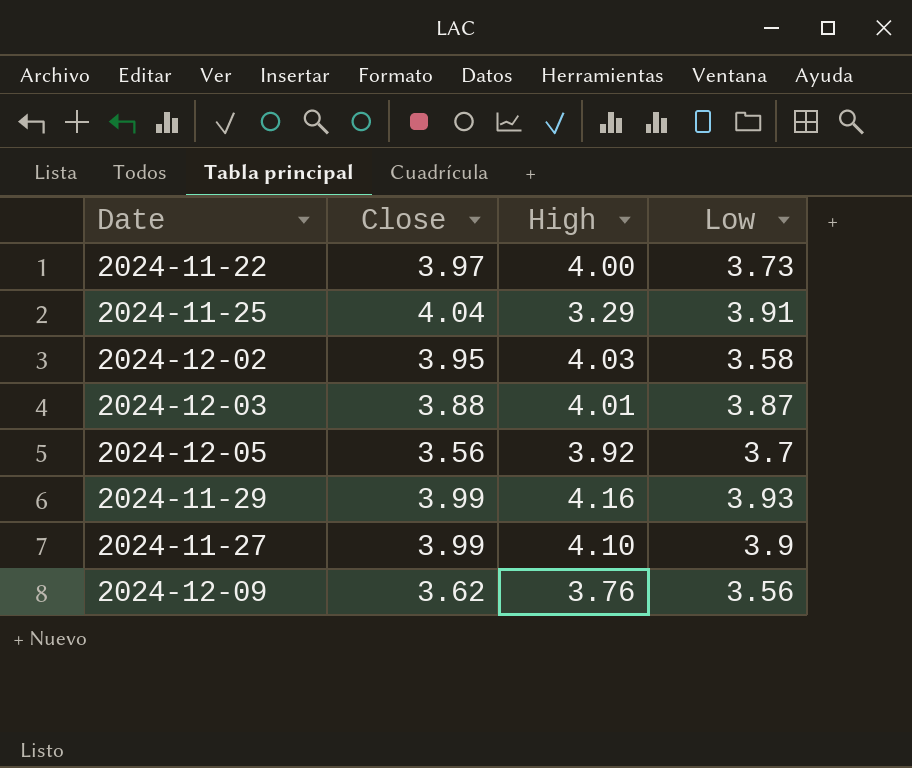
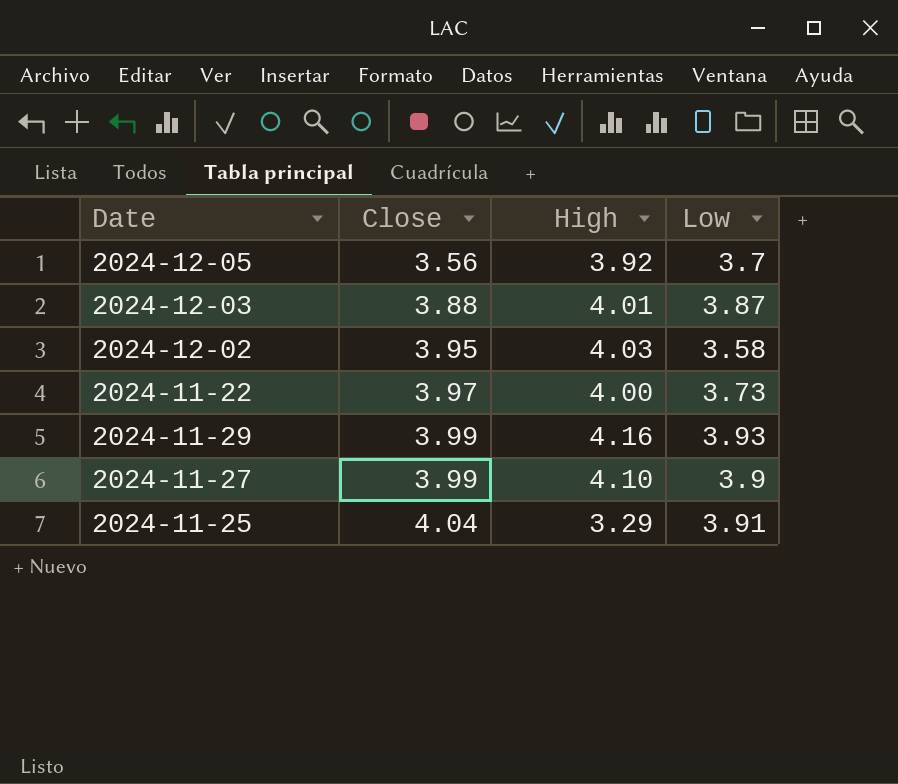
row order: none -> Close ascending
row 2024-12-09: 3.62 | 3.76 | 3.56 -> none

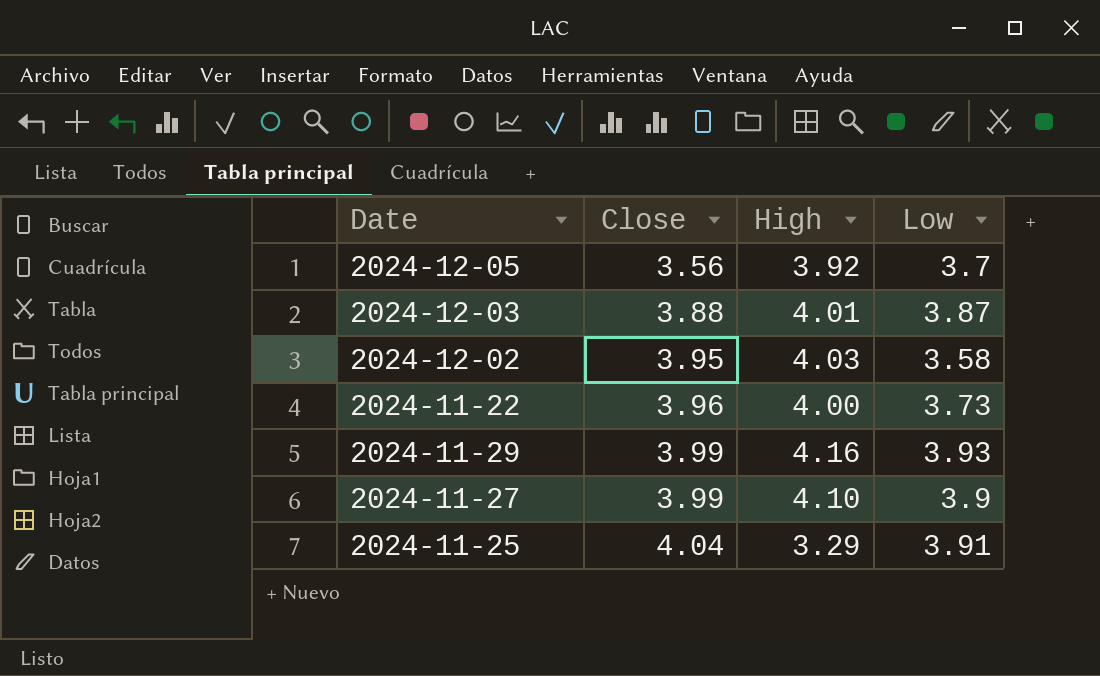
2024-11-22 | Close: 3.97 -> 3.96

